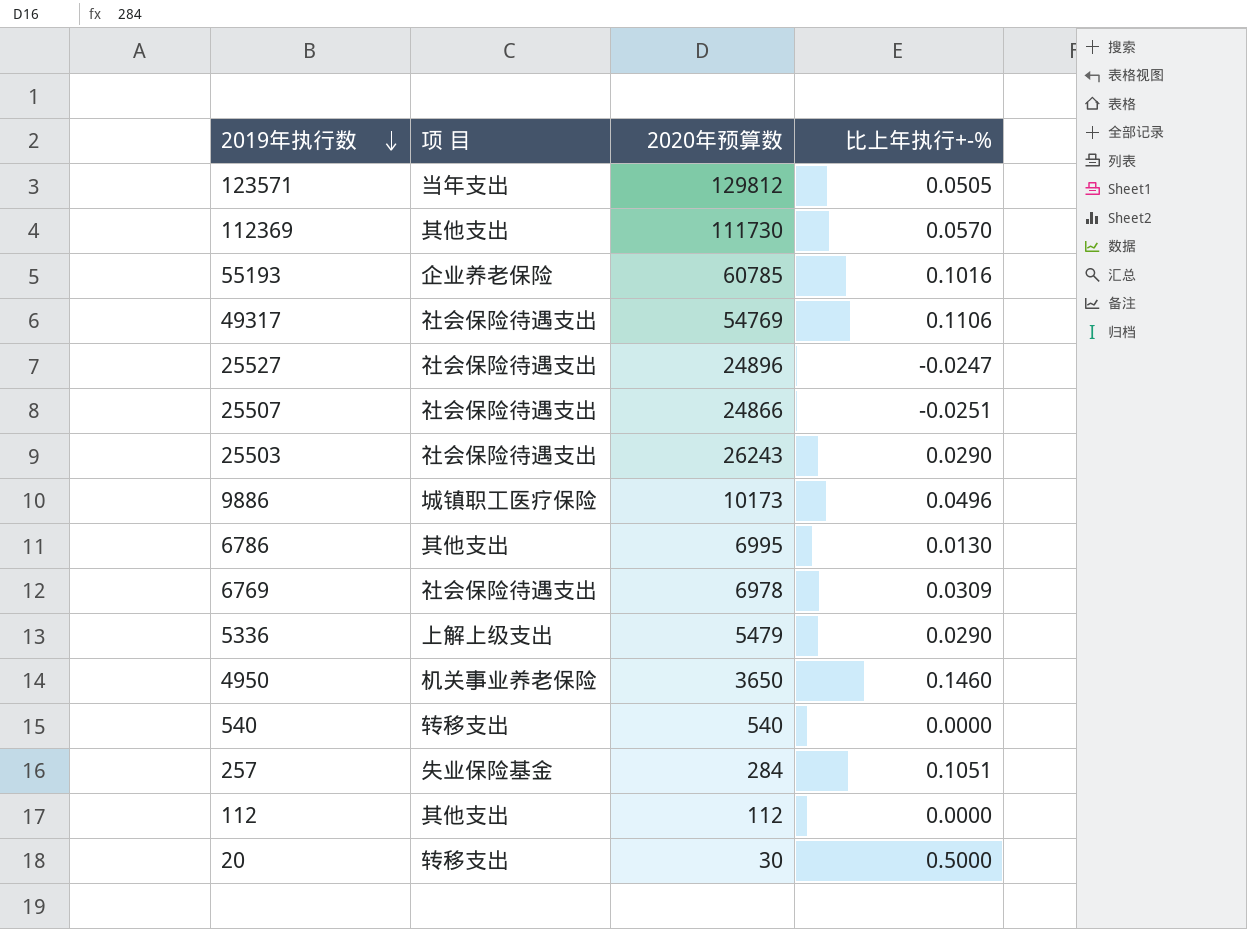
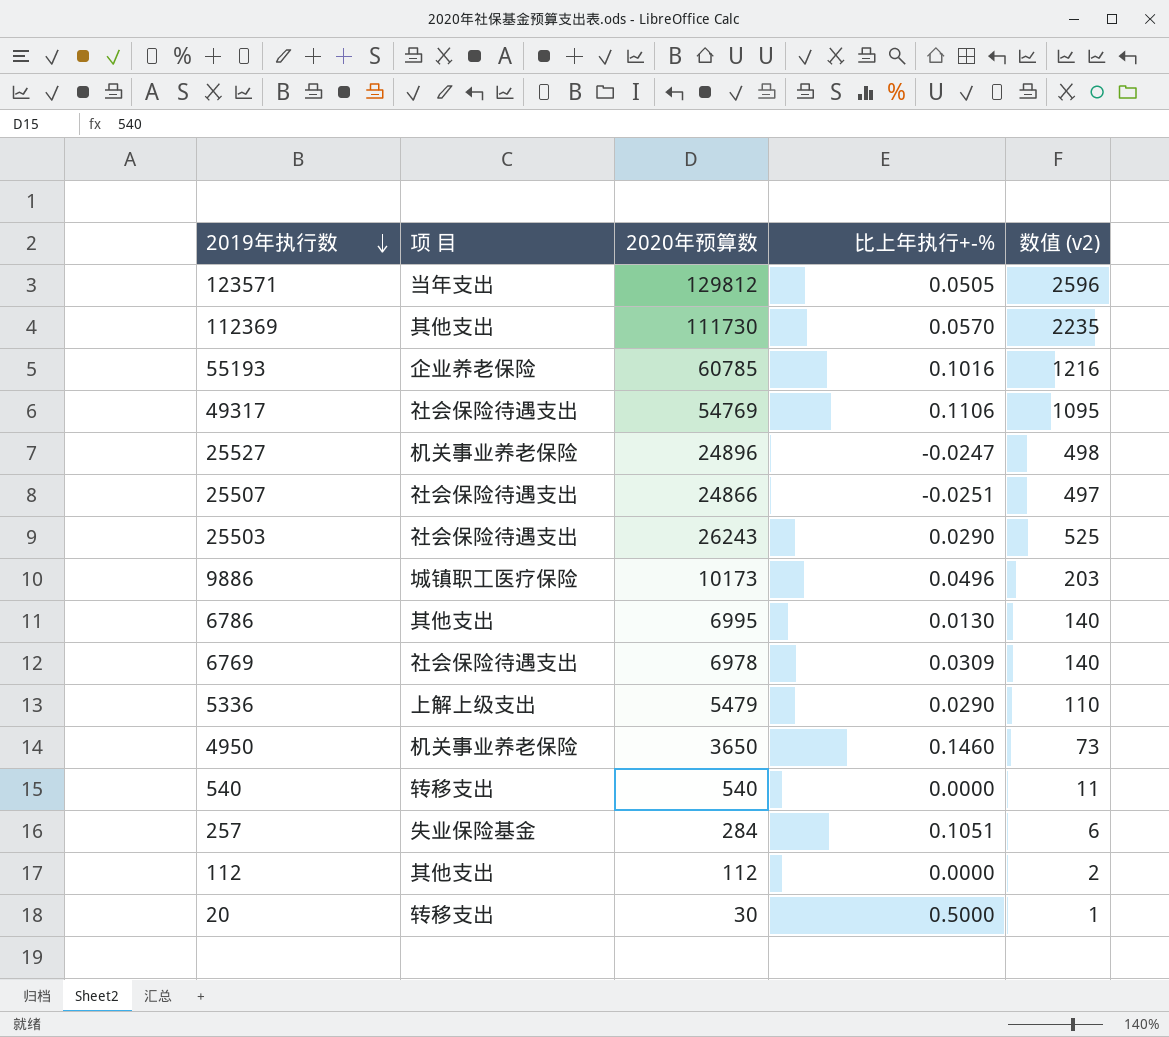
column 数值 (v2) | formula: none -> [2020年预算数] * 0.02
25527 | 项 目: 社会保险待遇支出 -> 机关事业养老保险

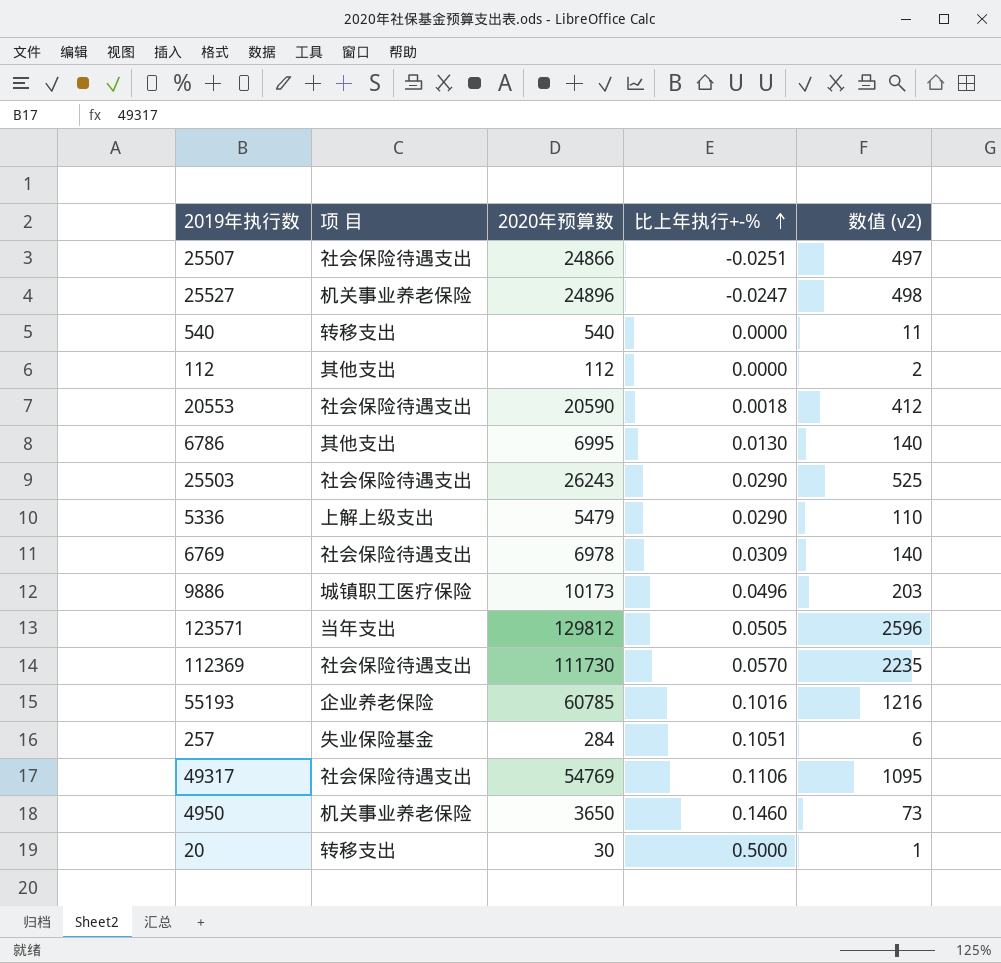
row order: 2019年执行数 descending -> 比上年执行+-% ascending
row 20553: none -> 社会保险待遇支出 | 20590 | 0.0018 | 412
112369 | 项 目: 其他支出 -> 社会保险待遇支出

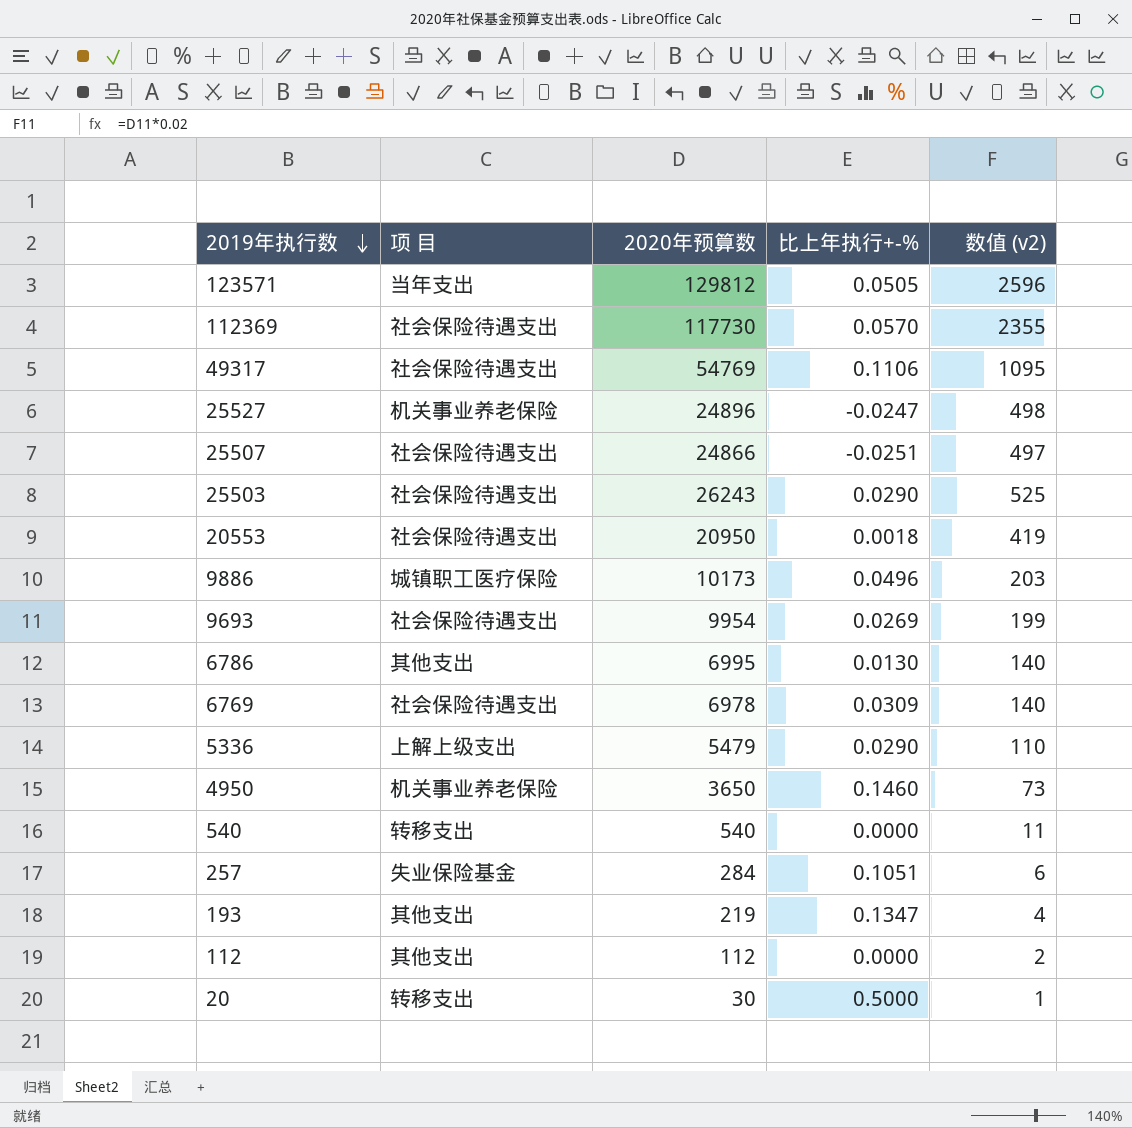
row order: 比上年执行+-% ascending -> 2019年执行数 descending
row 55193: 企业养老保险 | 60785 | 0.1016 | 1216 -> none
112369 | 2020年预算数: 111730 -> 117730
112369 | 数值 (v2): 2235 -> 2355
20553 | 2020年预算数: 20590 -> 20950
20553 | 数值 (v2): 412 -> 419
row 9693: none -> 社会保险待遇支出 | 9954 | 0.0269 | 199
row 193: none -> 其他支出 | 219 | 0.1347 | 4

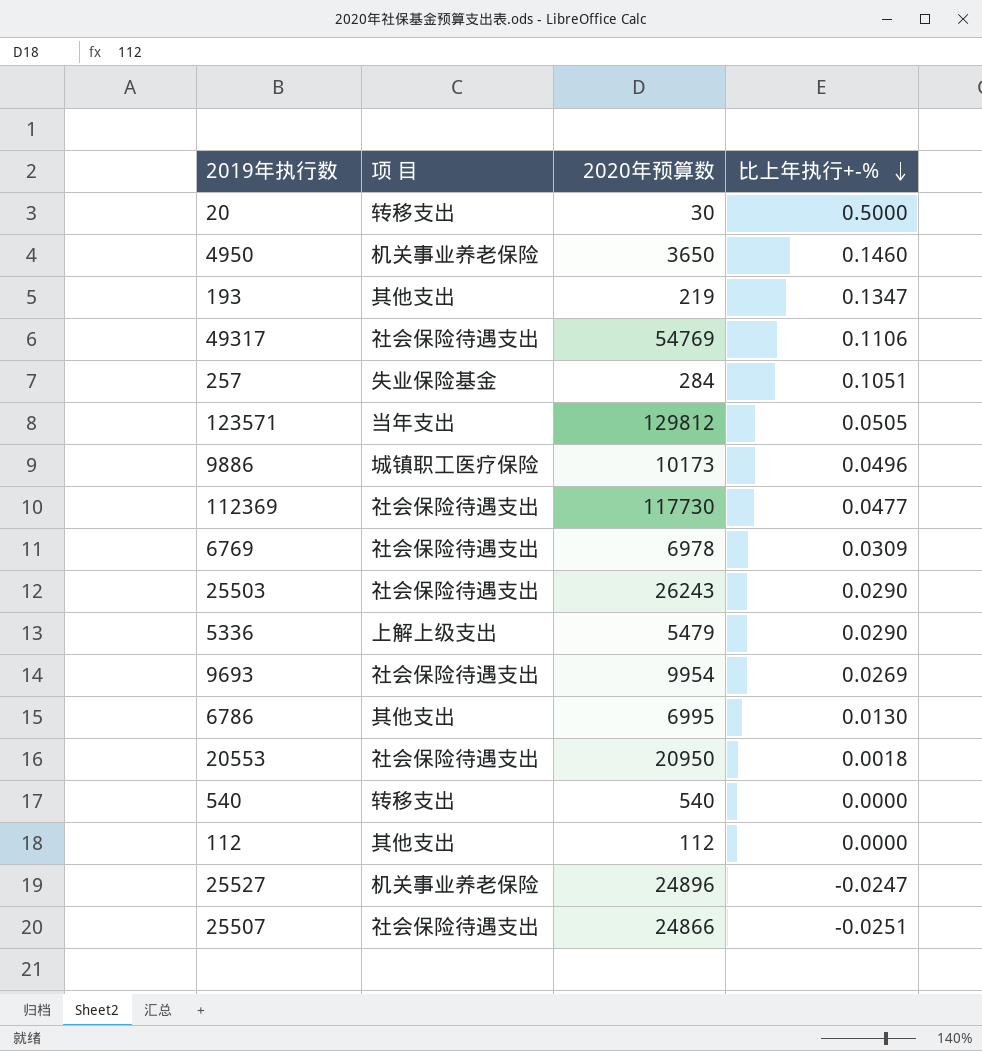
row order: 2019年执行数 descending -> 比上年执行+-% descending
column 数值 (v2) | formula: [2020年预算数] * 0.02 -> none
112369 | 比上年执行+-%: 0.0570 -> 0.0477

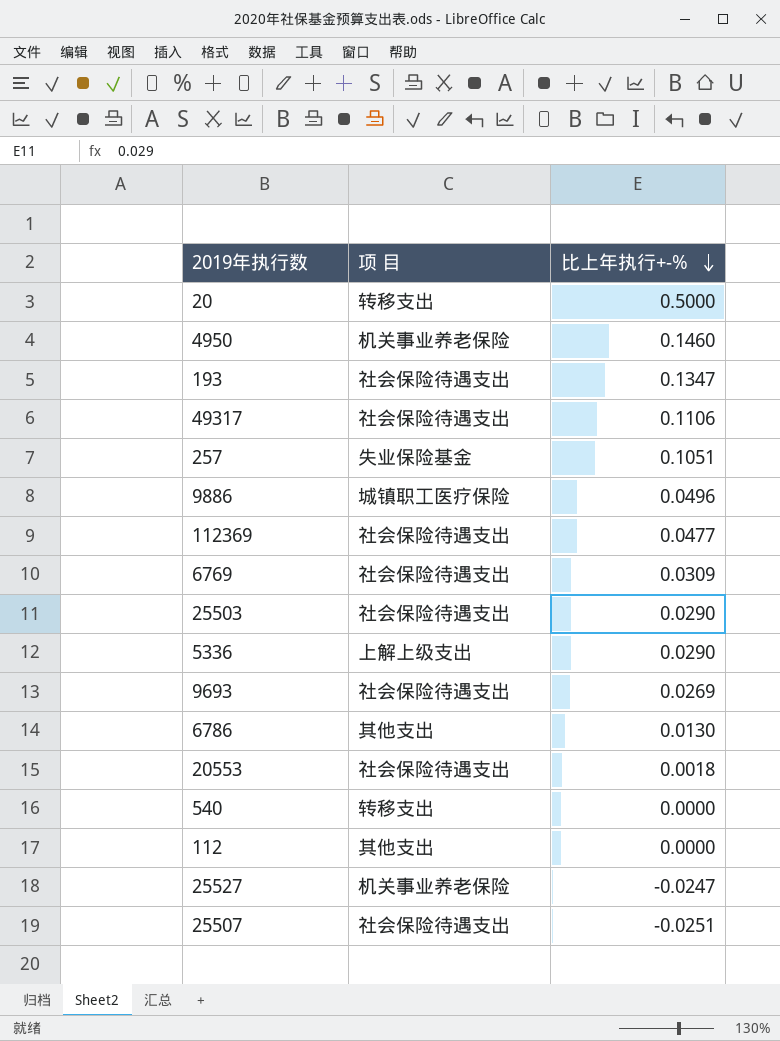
column 2020年预算数 | position: 3 -> none
row 123571: 当年支出 | 129812 | 0.0505 -> none
193 | 项 目: 其他支出 -> 社会保险待遇支出

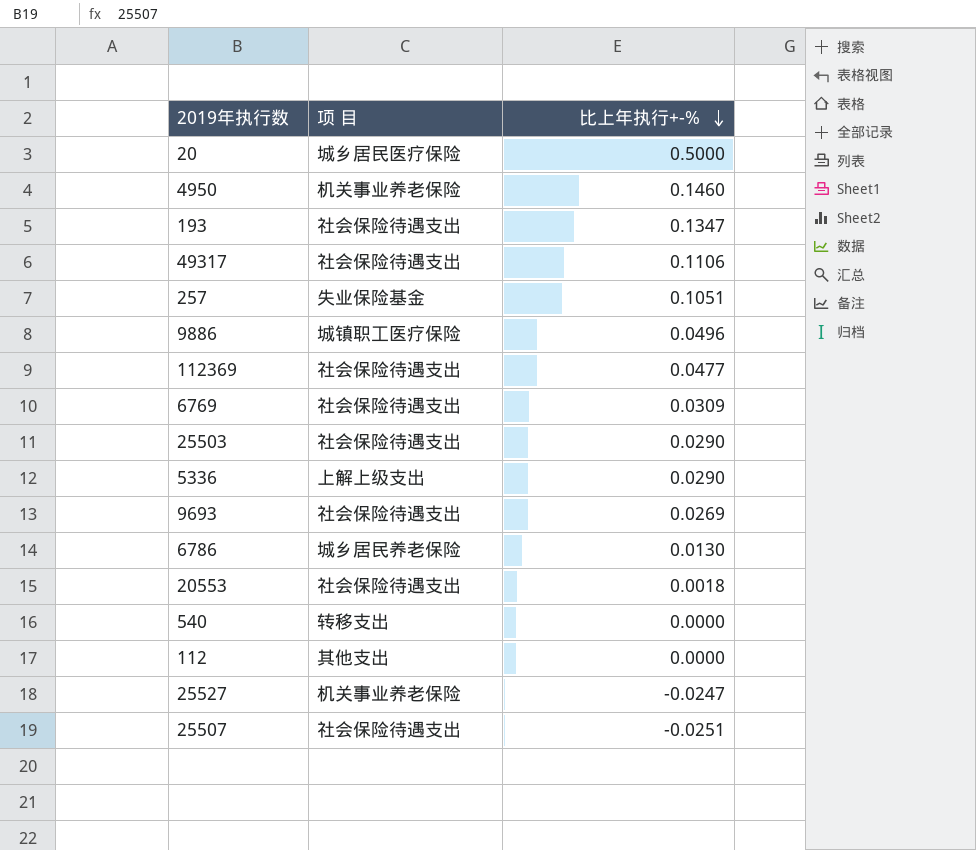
20 | 项 目: 转移支出 -> 城乡居民医疗保险
6786 | 项 目: 其他支出 -> 城乡居民养老保险

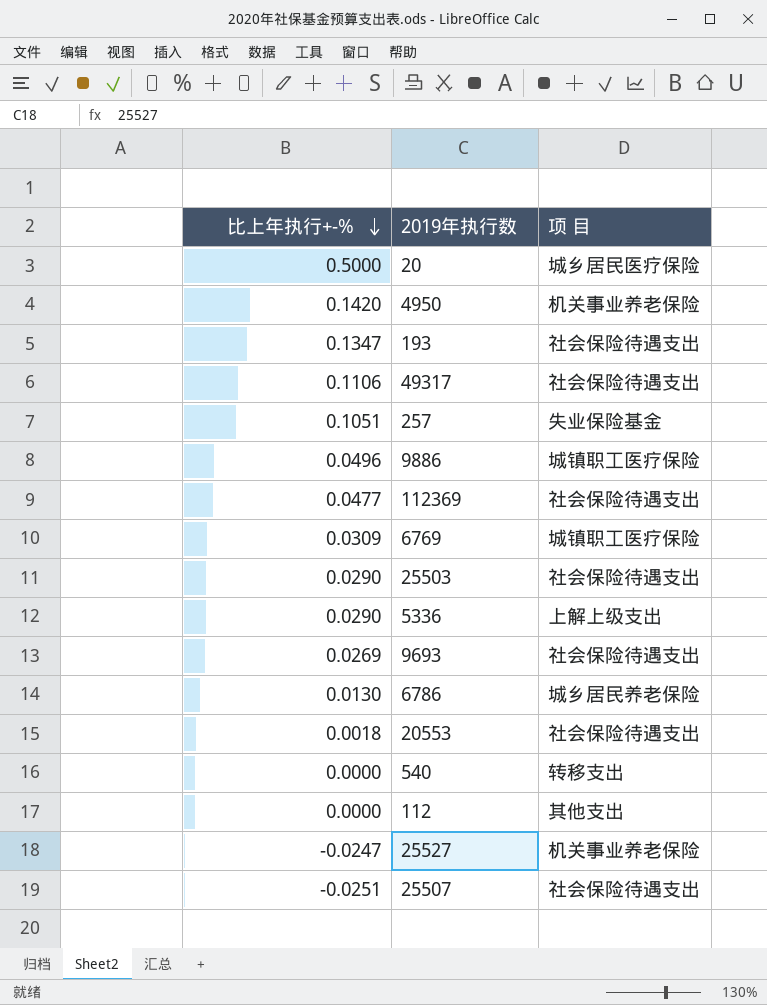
column 比上年执行+-% | position: 3 -> 1
4950 | 比上年执行+-%: 0.1460 -> 0.1420
6769 | 项 目: 社会保险待遇支出 -> 城镇职工医疗保险

